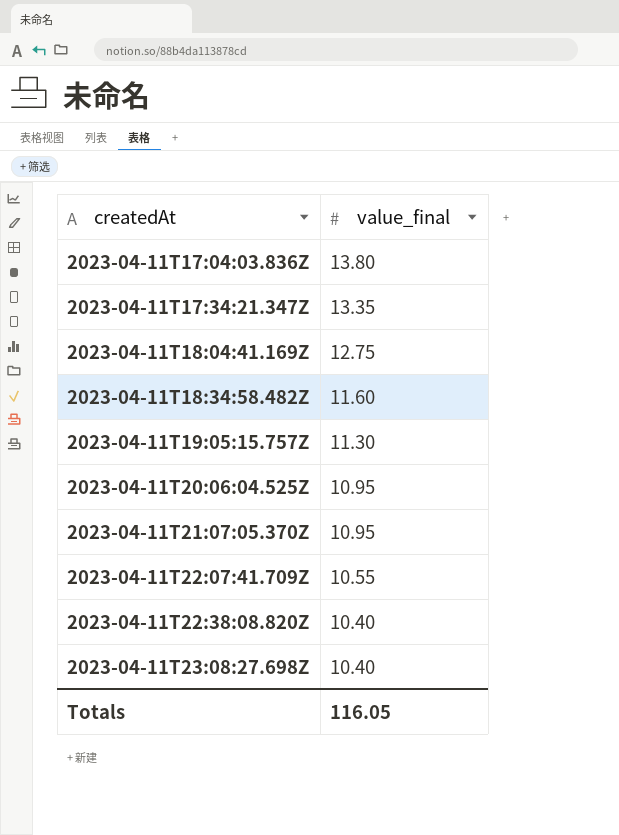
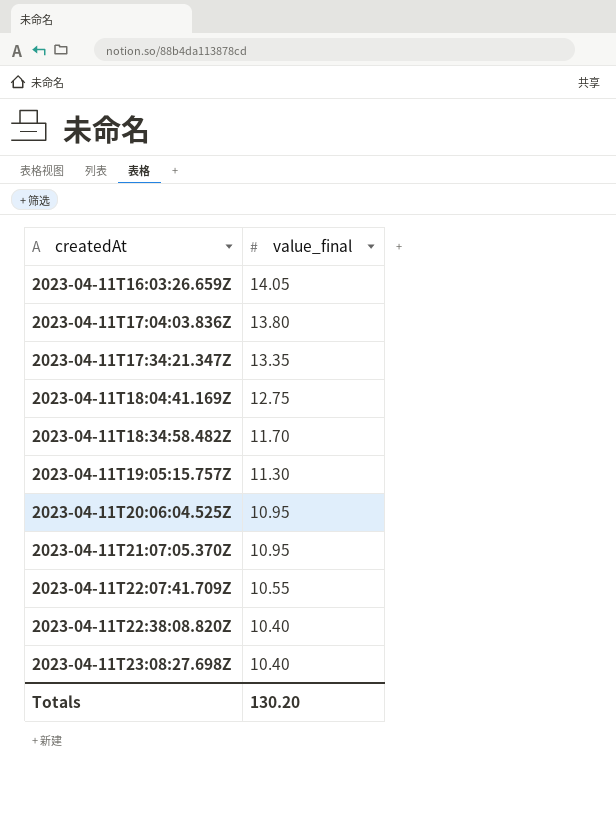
row 2023-04-11T16:03:26.659Z: none -> 14.05
2023-04-11T18:34:58.482Z | value_final: 11.60 -> 11.70
Totals | value_final: 116.05 -> 130.20

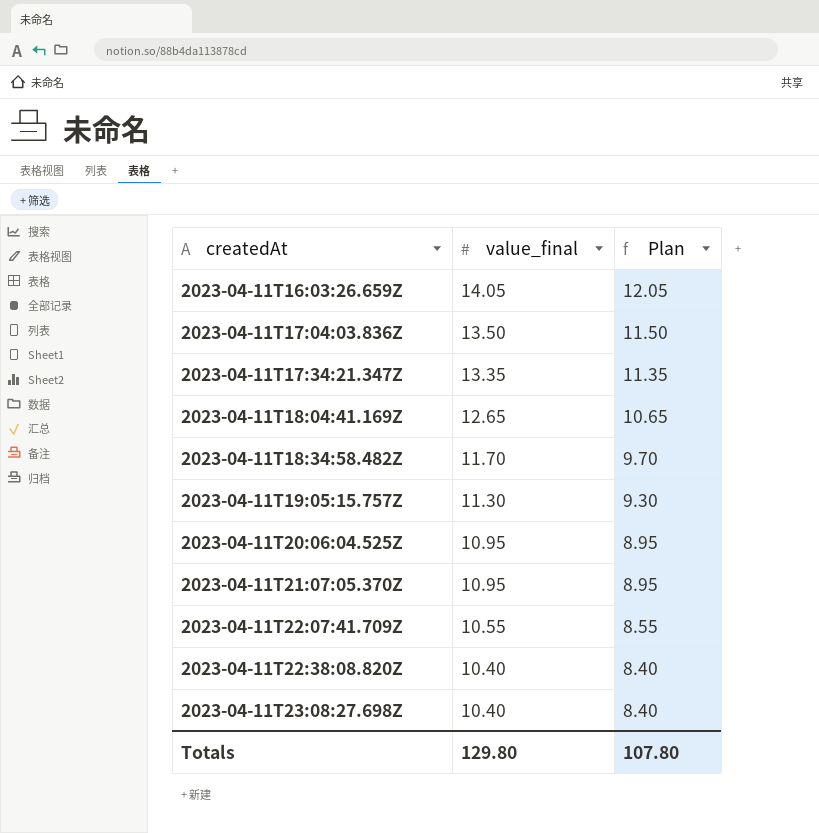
column Plan | formula: none -> [value_final] - 2
2023-04-11T17:04:03.836Z | value_final: 13.80 -> 13.50
2023-04-11T18:04:41.169Z | value_final: 12.75 -> 12.65
Totals | value_final: 130.20 -> 129.80

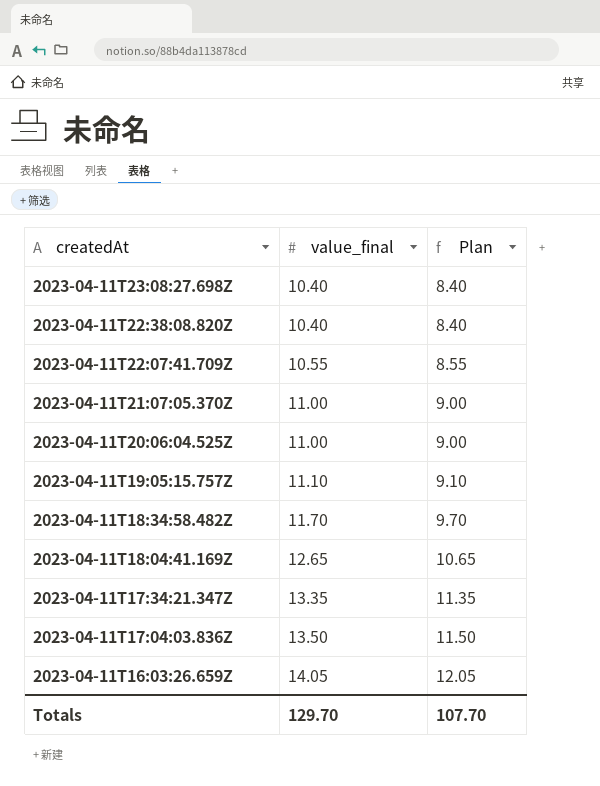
row order: createdAt ascending -> createdAt descending
2023-04-11T21:07:05.370Z | value_final: 10.95 -> 11.00
2023-04-11T21:07:05.370Z | Plan: 8.95 -> 9.00
2023-04-11T20:06:04.525Z | value_final: 10.95 -> 11.00
2023-04-11T20:06:04.525Z | Plan: 8.95 -> 9.00
2023-04-11T19:05:15.757Z | value_final: 11.30 -> 11.10
2023-04-11T19:05:15.757Z | Plan: 9.30 -> 9.10
Totals | value_final: 129.80 -> 129.70
Totals | Plan: 107.80 -> 107.70

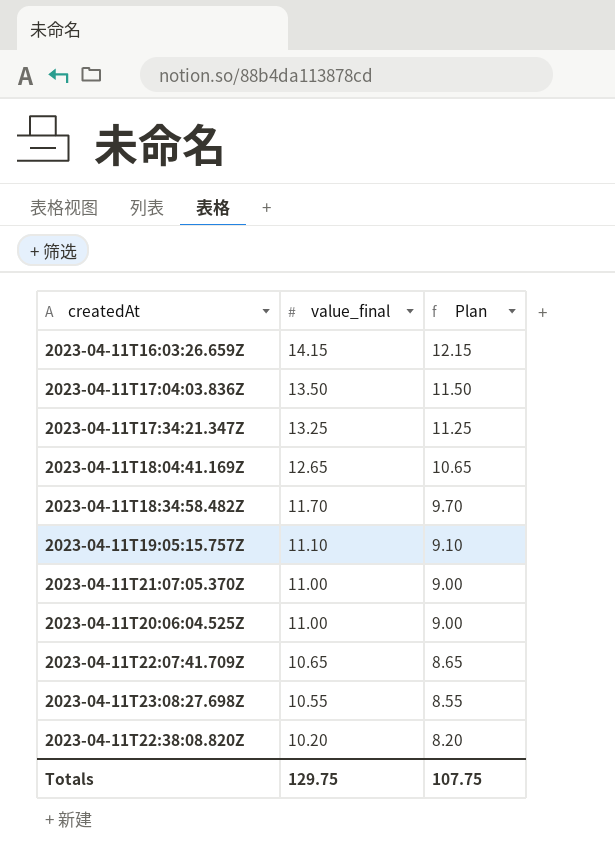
row order: createdAt descending -> value_final descending
2023-04-11T16:03:26.659Z | value_final: 14.05 -> 14.15
2023-04-11T16:03:26.659Z | Plan: 12.05 -> 12.15
2023-04-11T17:34:21.347Z | value_final: 13.35 -> 13.25
2023-04-11T17:34:21.347Z | Plan: 11.35 -> 11.25
2023-04-11T22:07:41.709Z | value_final: 10.55 -> 10.65
2023-04-11T22:07:41.709Z | Plan: 8.55 -> 8.65
2023-04-11T23:08:27.698Z | value_final: 10.40 -> 10.55
2023-04-11T23:08:27.698Z | Plan: 8.40 -> 8.55
2023-04-11T22:38:08.820Z | value_final: 10.40 -> 10.20
2023-04-11T22:38:08.820Z | Plan: 8.40 -> 8.20
Totals | value_final: 129.70 -> 129.75
Totals | Plan: 107.70 -> 107.75

